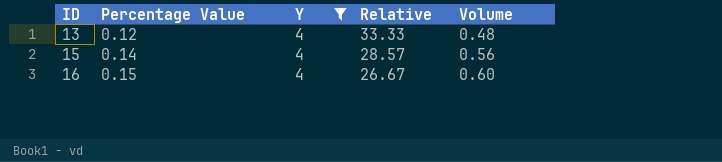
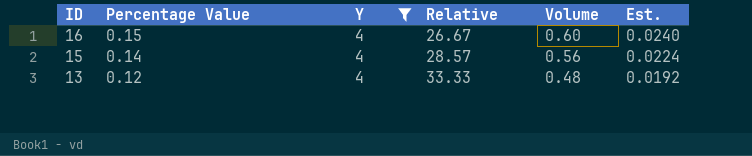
row order: ID ascending -> ID descending
column Est. | formula: none -> [Volume] * 0.04

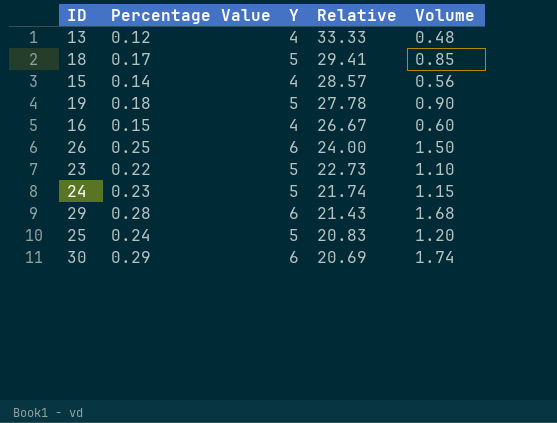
filter: Y = 4 -> none
row order: ID descending -> Relative descending
column Est. | formula: [Volume] * 0.04 -> none

